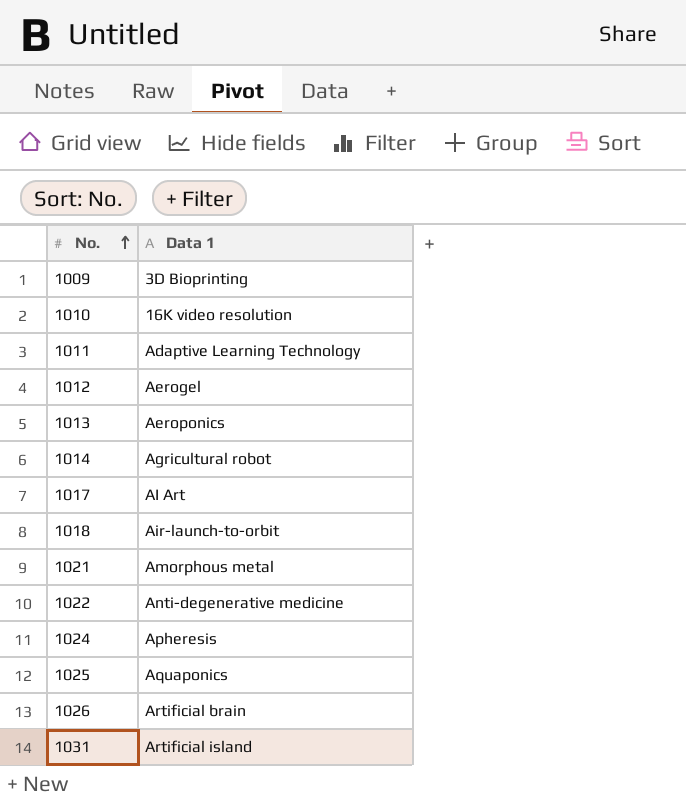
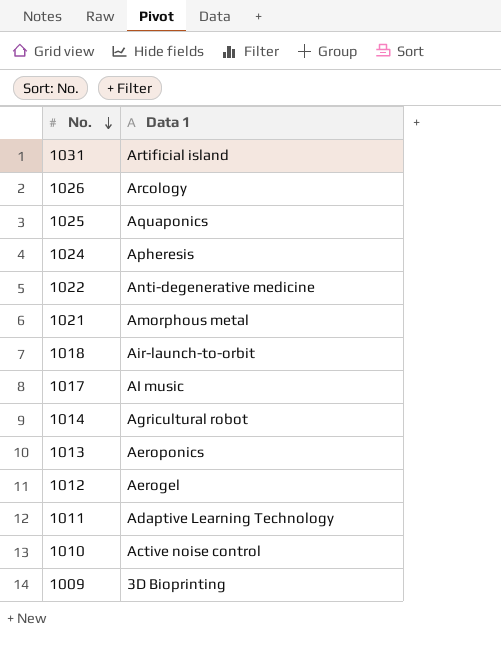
row order: No. ascending -> No. descending
1026 | Data 1: Artificial brain -> Arcology
1017 | Data 1: AI Art -> AI music
1010 | Data 1: 16K video resolution -> Active noise control

